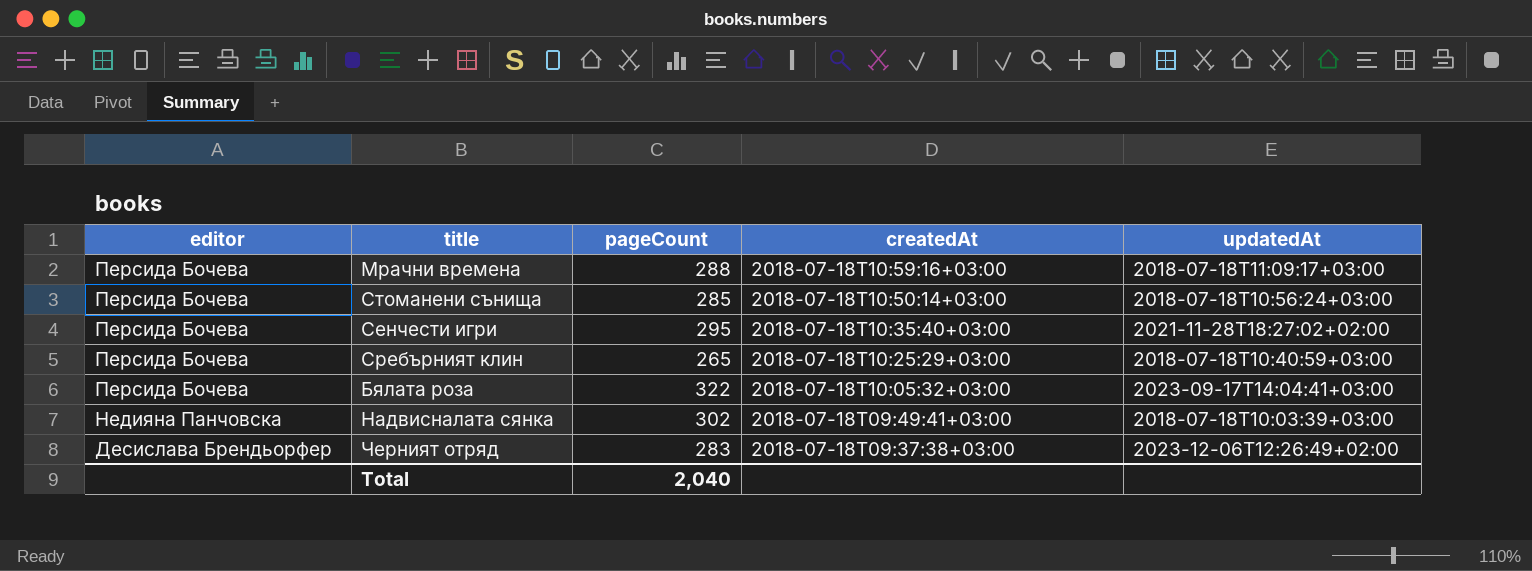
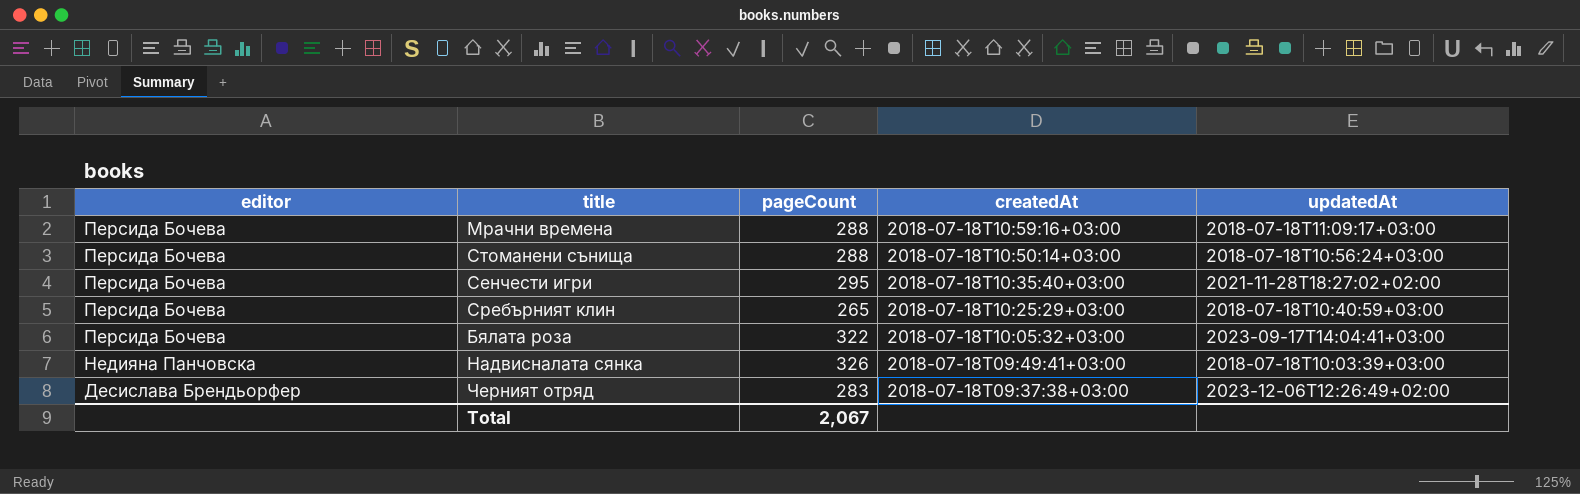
Стоманени сънища | pageCount: 285 -> 288
Надвисналата сянка | pageCount: 302 -> 326
Total | pageCount: 2,040 -> 2,067

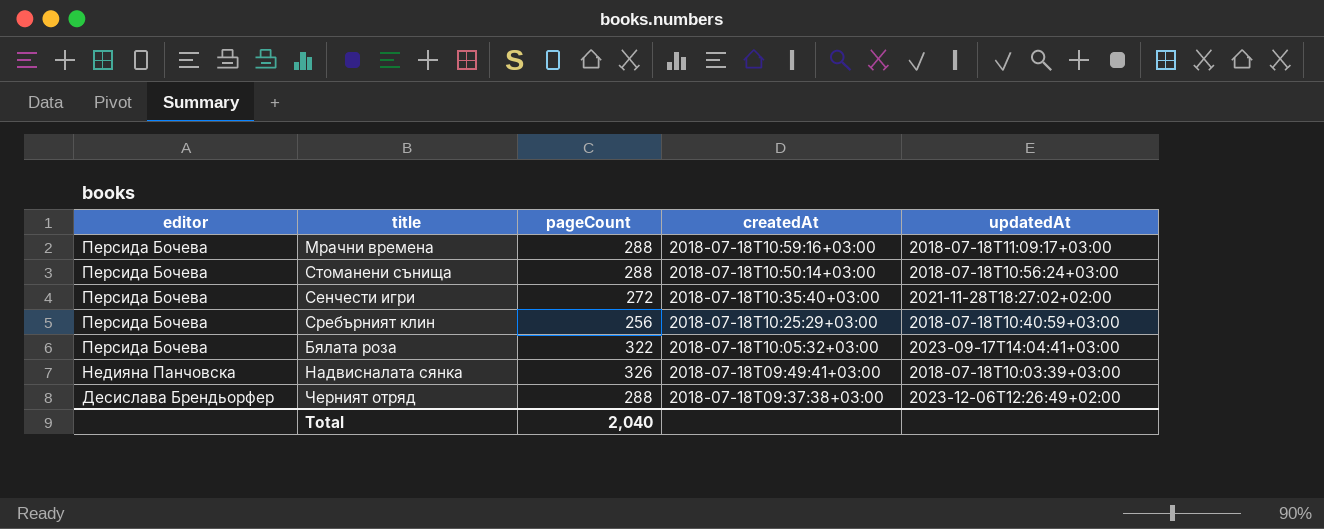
Сенчести игри | pageCount: 295 -> 272
Сребърният клин | pageCount: 265 -> 256
Черният отряд | pageCount: 283 -> 288
Total | pageCount: 2,067 -> 2,040

